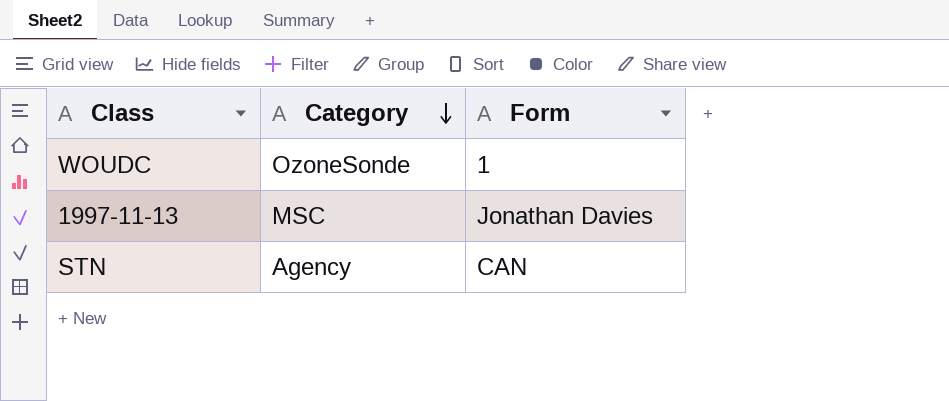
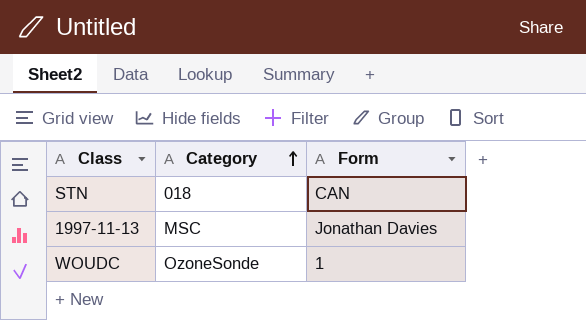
row order: Category descending -> Category ascending
STN | Category: Agency -> 018

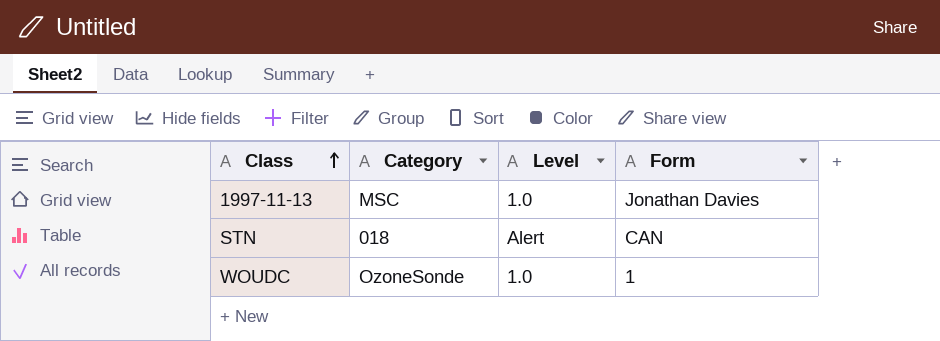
row order: Category ascending -> Class ascending
column Level | position: none -> 3

